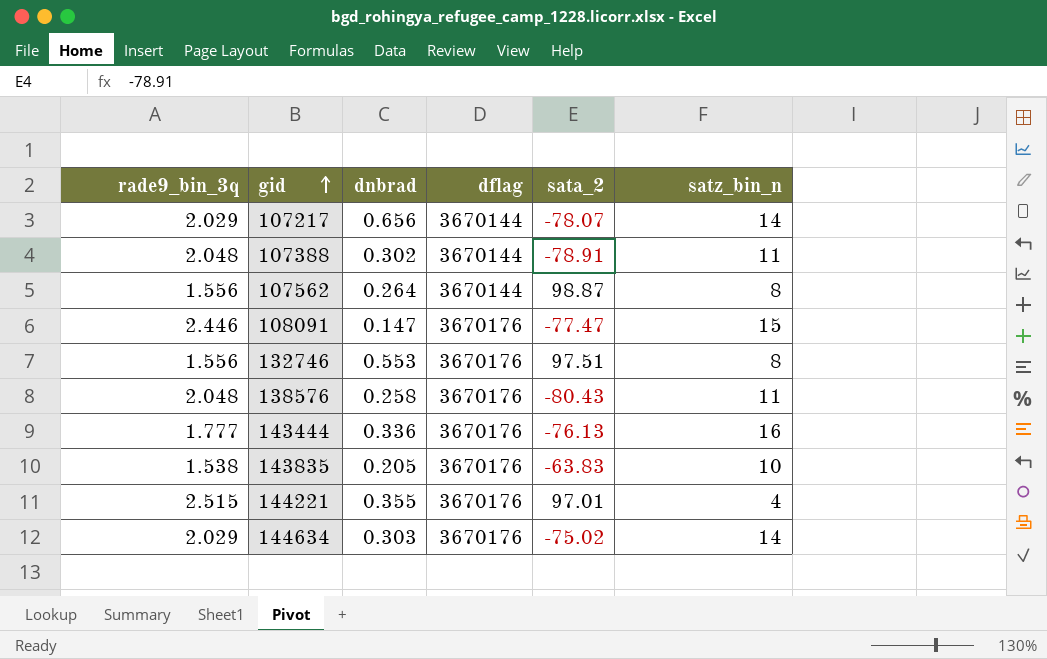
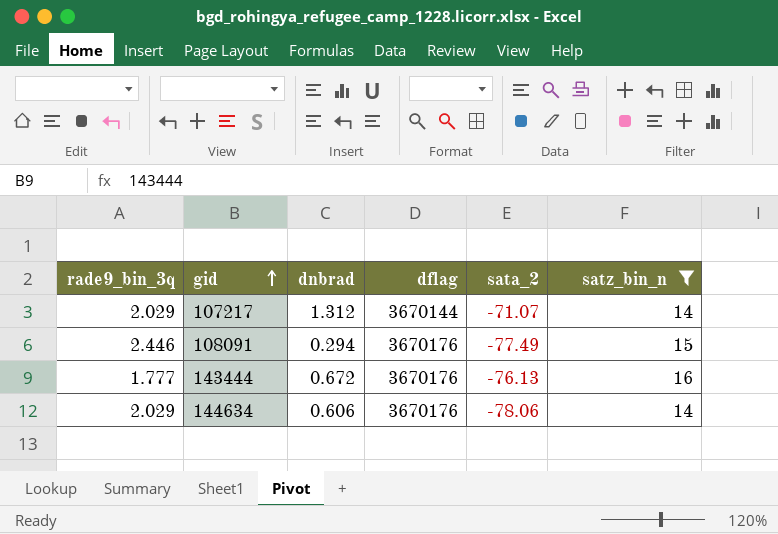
filter: none -> satz_bin_n >= 14
107217 | dnbrad: 0.656 -> 1.312
107217 | sata_2: -78.07 -> -71.07
108091 | dnbrad: 0.147 -> 0.294
108091 | sata_2: -77.47 -> -77.49
143444 | dnbrad: 0.336 -> 0.672
144634 | dnbrad: 0.303 -> 0.606
144634 | sata_2: -75.02 -> -78.06

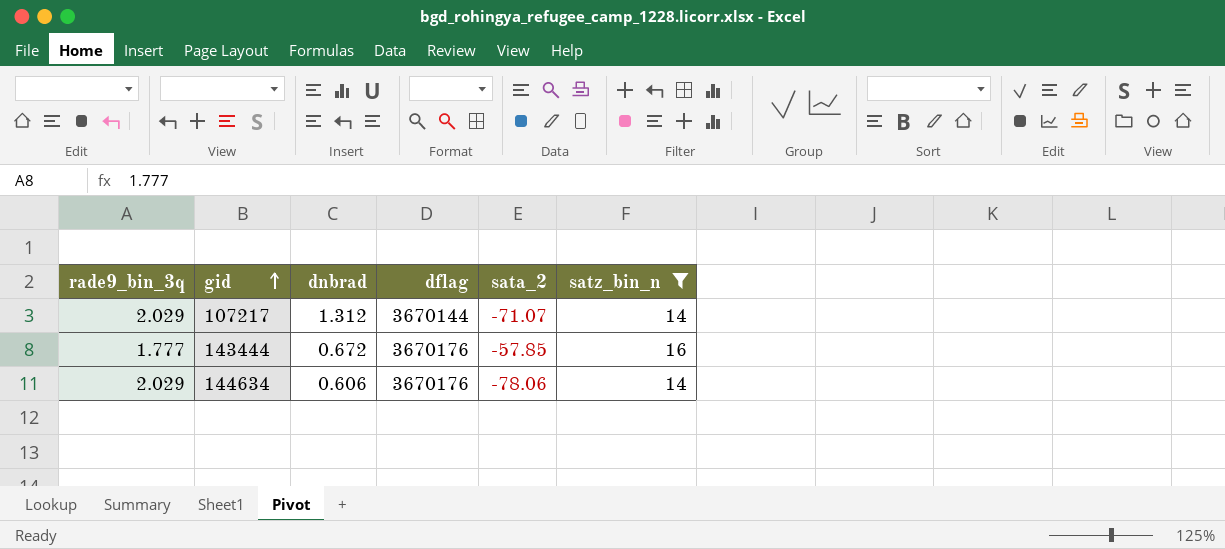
row 108091: 2.446 | 0.294 | 3670176 | -77.49 | 15 -> none
143444 | sata_2: -76.13 -> -57.85

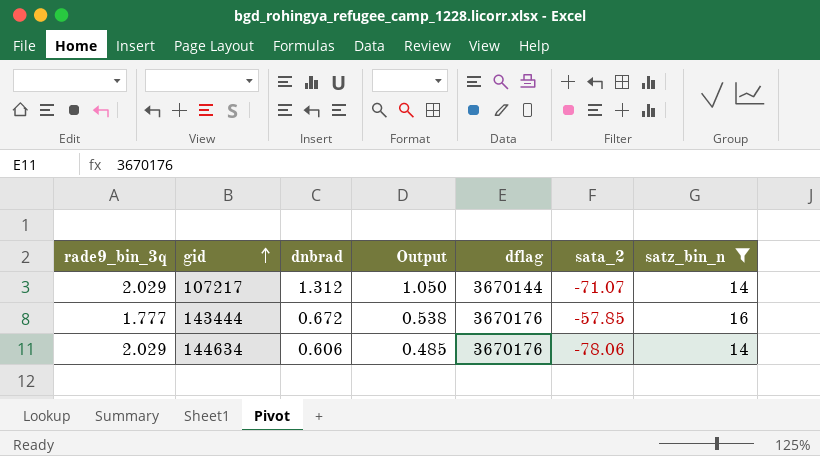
column Output | formula: none -> [dnbrad] * 0.8

